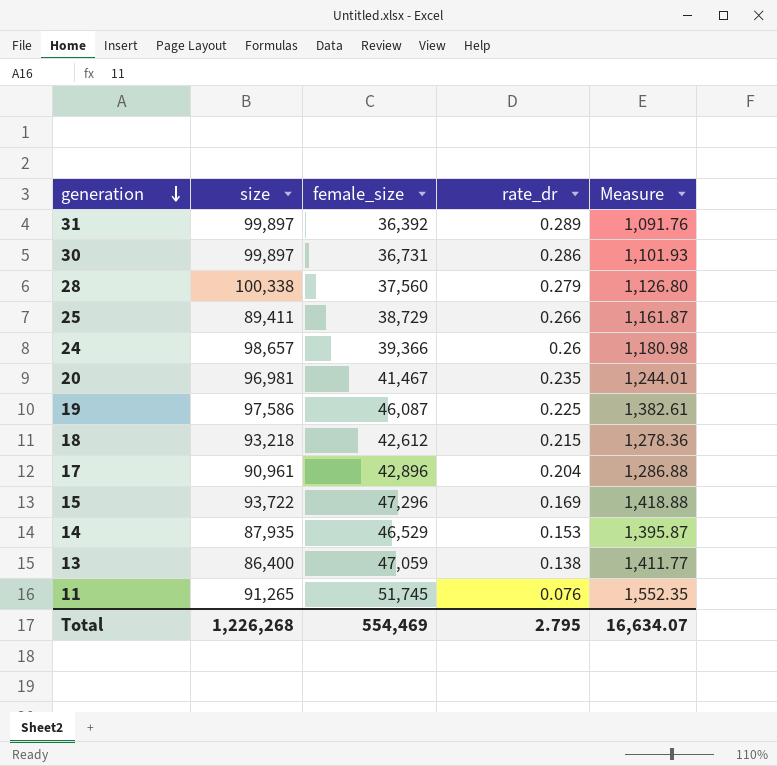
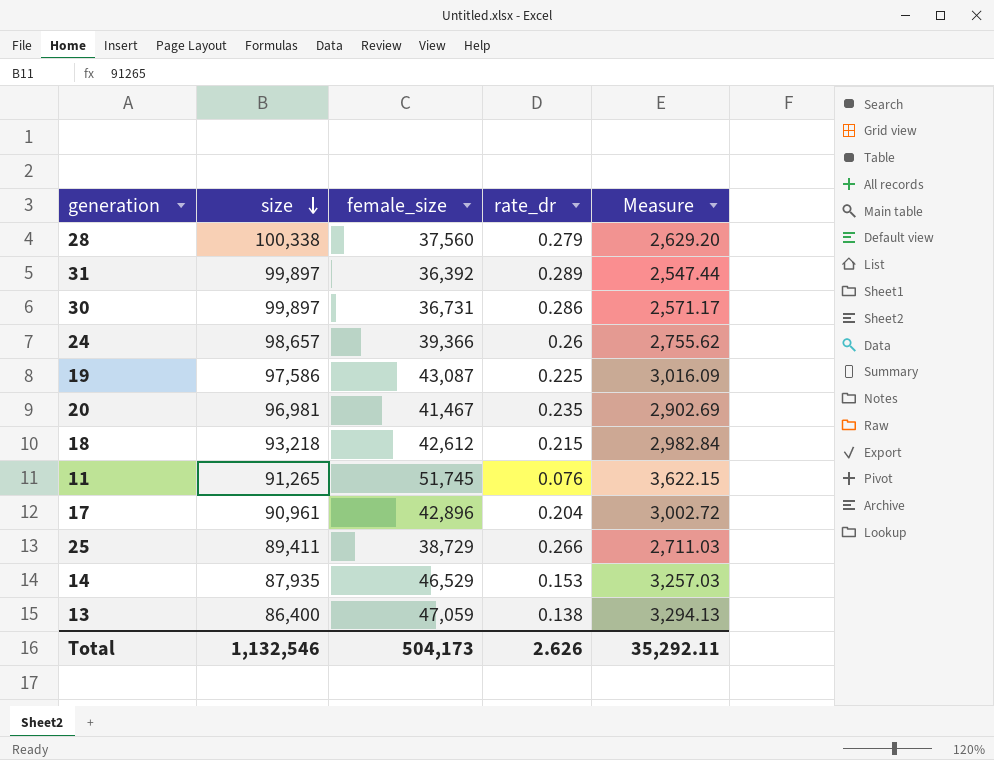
row order: generation descending -> size descending
column Measure | formula: [female_size] * 0.03 -> [female_size] * 0.07
row 15: 93,722 | 47,296 | 0.169 | 1,418.88 -> none
19 | female_size: 46,087 -> 43,087
Total | size: 1,226,268 -> 1,132,546
Total | female_size: 554,469 -> 504,173
Total | rate_dr: 2.795 -> 2.626
Total | Measure: 16,634.07 -> 35,292.11

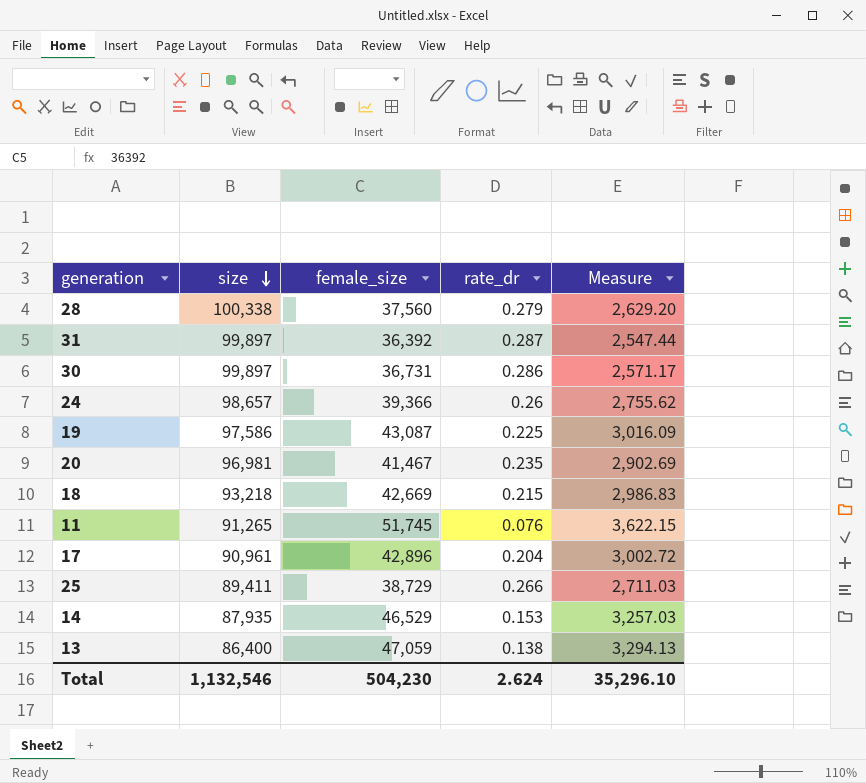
31 | rate_dr: 0.289 -> 0.287
18 | female_size: 42,612 -> 42,669
18 | Measure: 2,982.84 -> 2,986.83
Total | female_size: 504,173 -> 504,230
Total | rate_dr: 2.626 -> 2.624
Total | Measure: 35,292.11 -> 35,296.10

